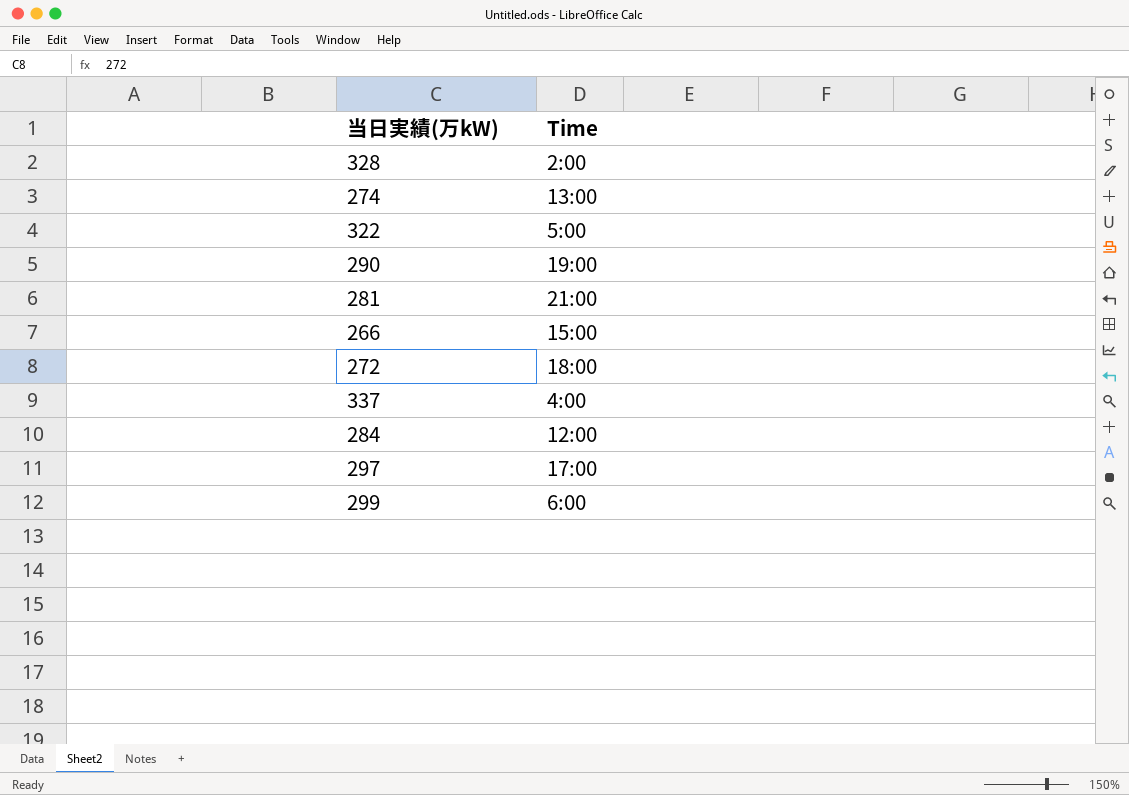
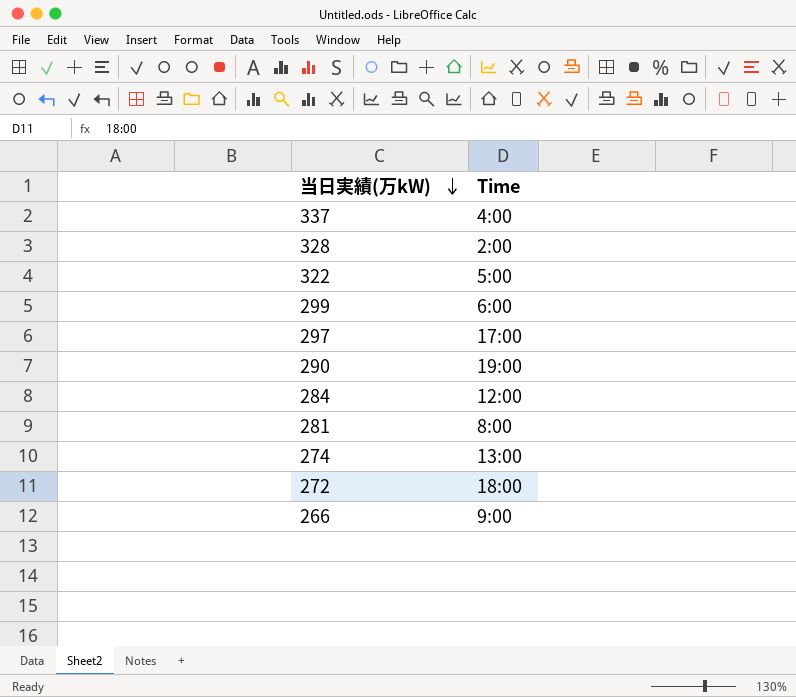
row order: none -> 当日実績(万kW) descending
281 | Time: 21:00 -> 8:00
266 | Time: 15:00 -> 9:00

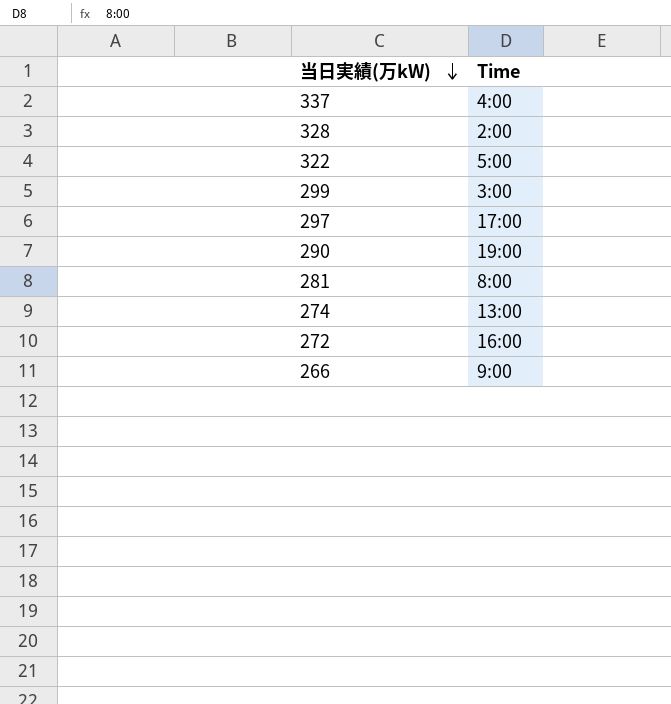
row 284: 12:00 -> none
299 | Time: 6:00 -> 3:00
272 | Time: 18:00 -> 16:00

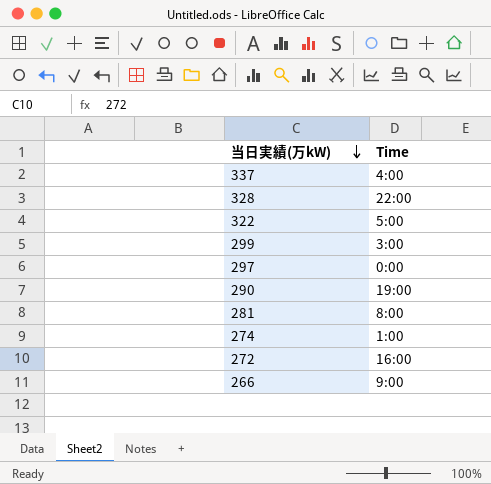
328 | Time: 2:00 -> 22:00
297 | Time: 17:00 -> 0:00
274 | Time: 13:00 -> 1:00

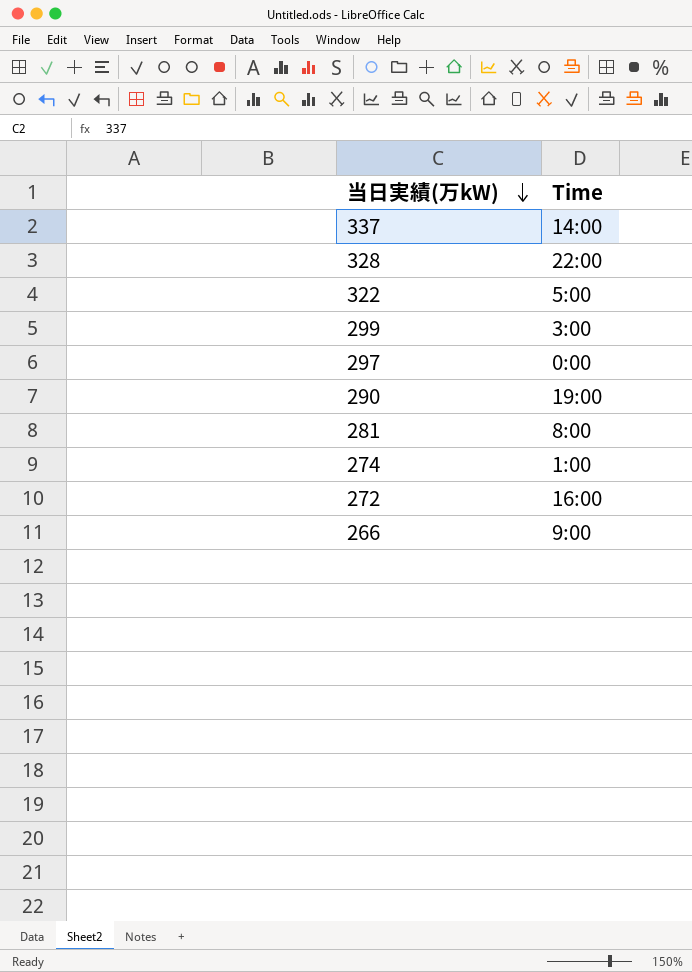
337 | Time: 4:00 -> 14:00

